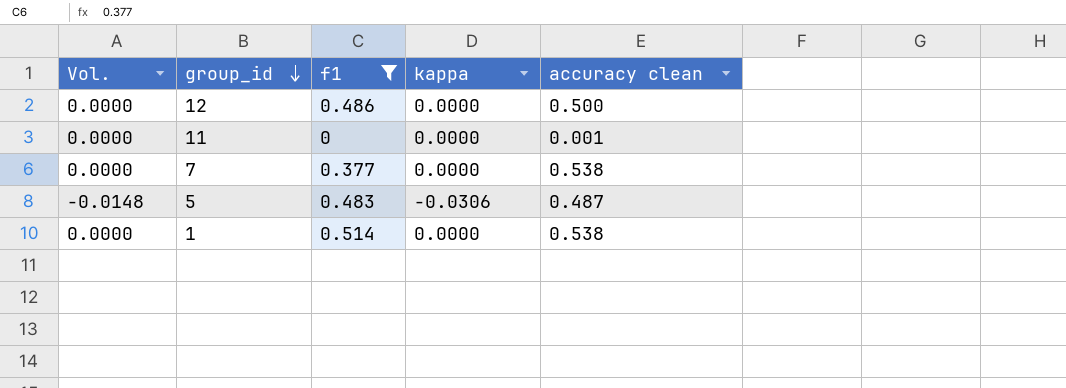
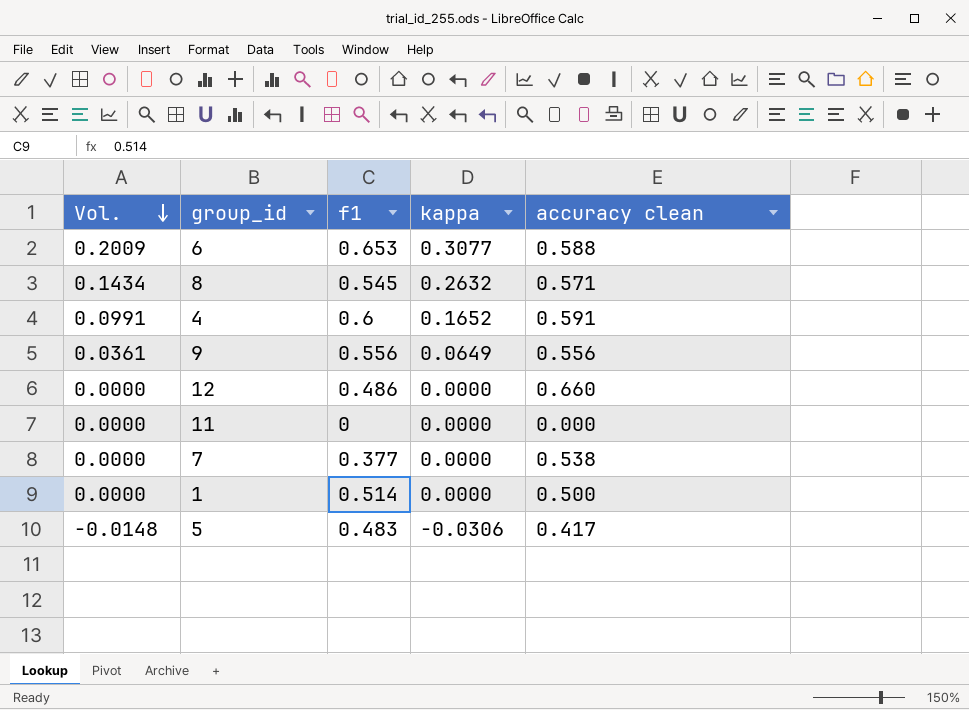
filter: f1 <= 0.514 -> none
row order: group_id descending -> Vol. descending
12 | accuracy clean: 0.500 -> 0.660
11 | accuracy clean: 0.001 -> 0.000
1 | accuracy clean: 0.538 -> 0.500
5 | accuracy clean: 0.487 -> 0.417

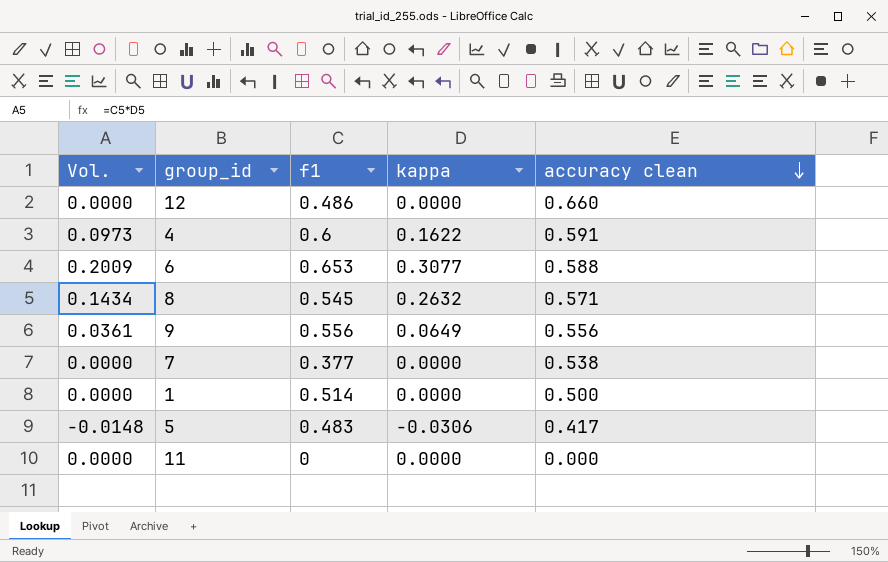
row order: Vol. descending -> accuracy clean descending
4 | Vol.: 0.0991 -> 0.0973
4 | kappa: 0.1652 -> 0.1622

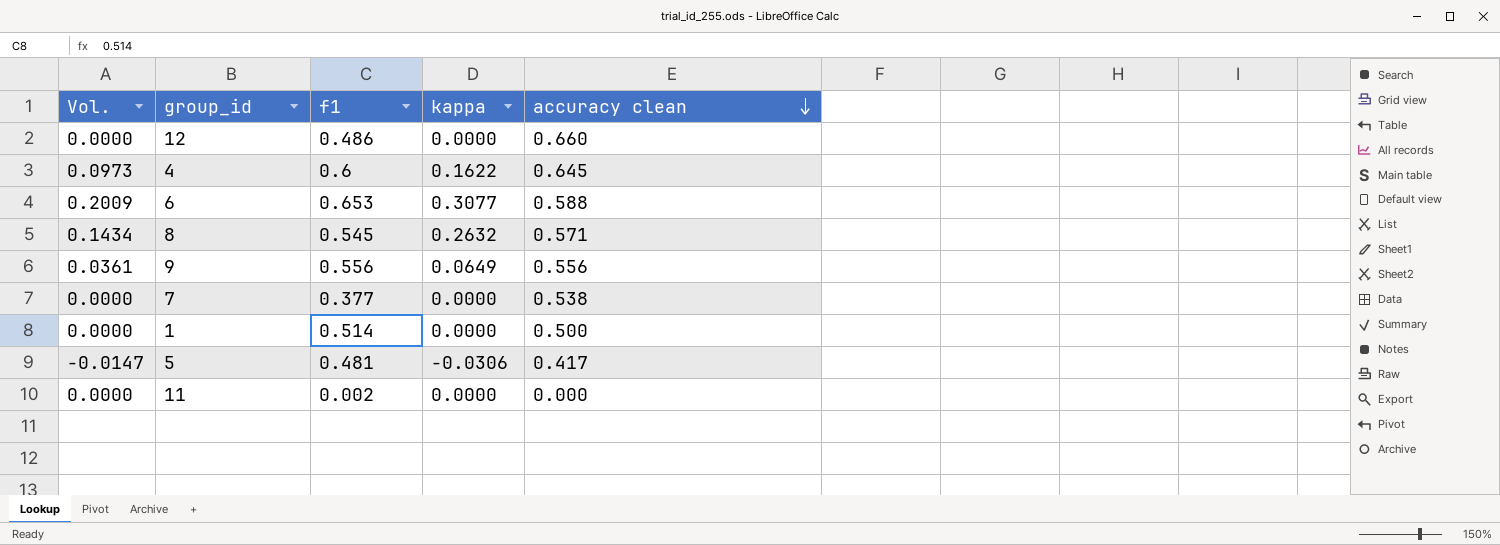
4 | accuracy clean: 0.591 -> 0.645
5 | Vol.: -0.0148 -> -0.0147
5 | f1: 0.483 -> 0.481
11 | f1: 0 -> 0.002

